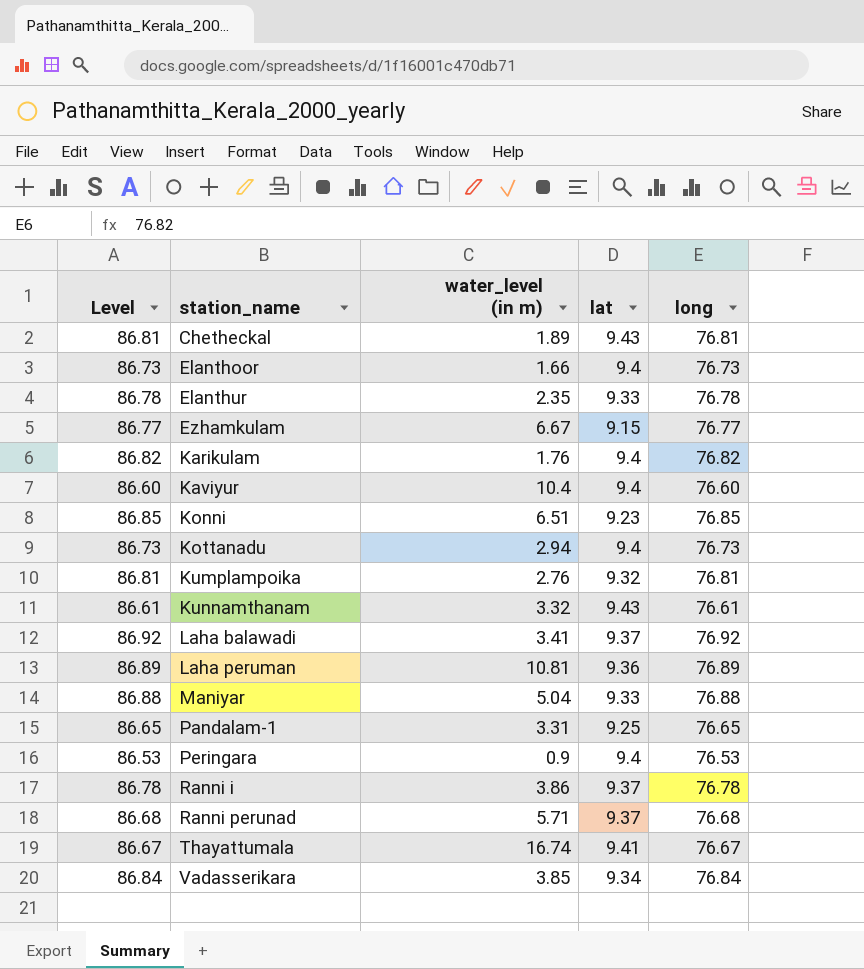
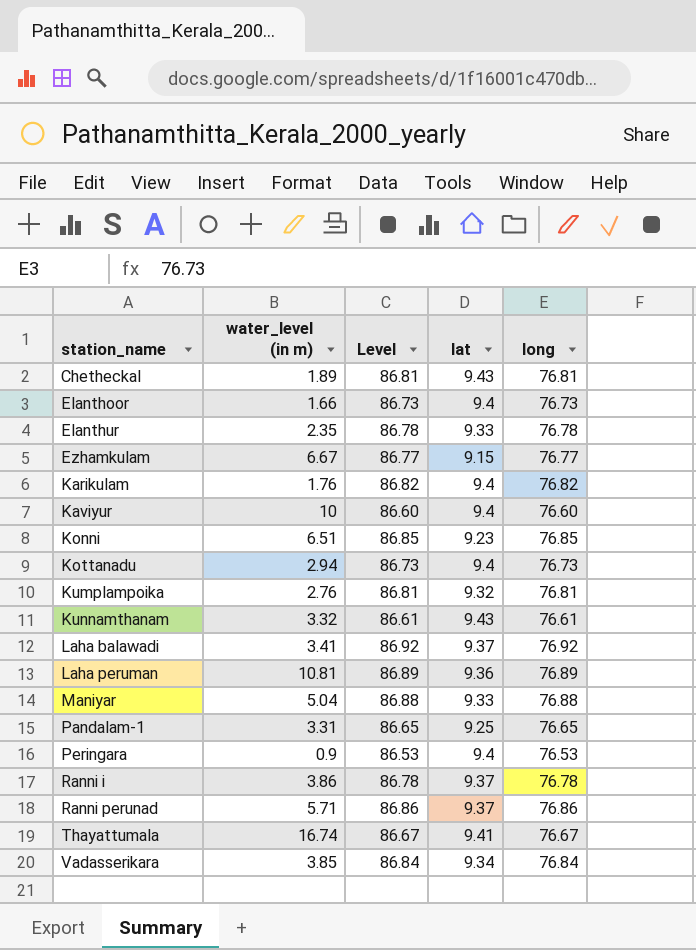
column Level | position: 1 -> 3
Kaviyur | water_level (in m): 10.4 -> 10
Ranni perunad | Level: 86.68 -> 86.86
Ranni perunad | long: 76.68 -> 76.86

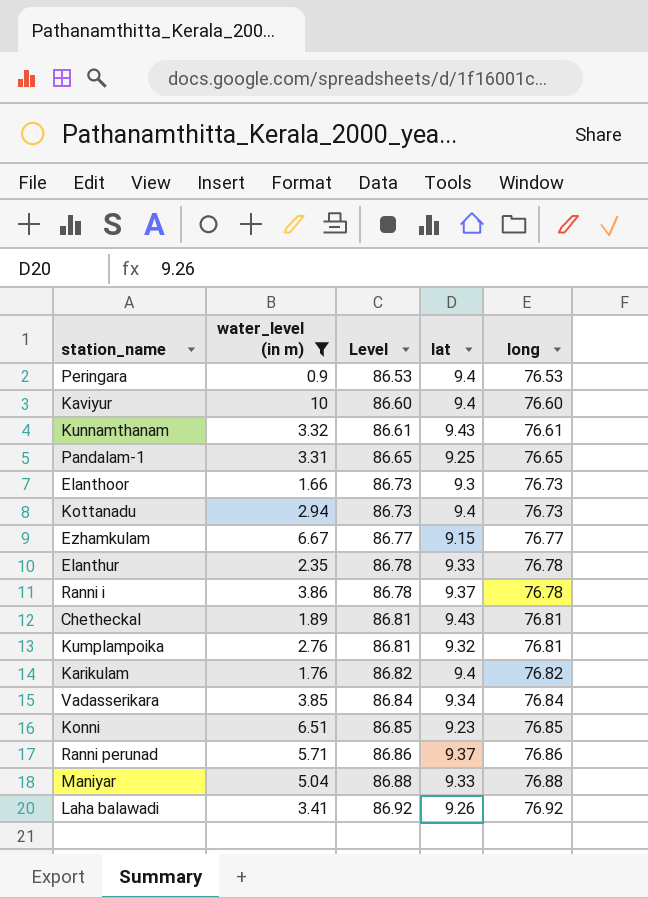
filter: none -> water_level (in m) <= 10
row order: station_name ascending -> Level ascending
Elanthoor | lat: 9.4 -> 9.3
Laha balawadi | lat: 9.37 -> 9.26

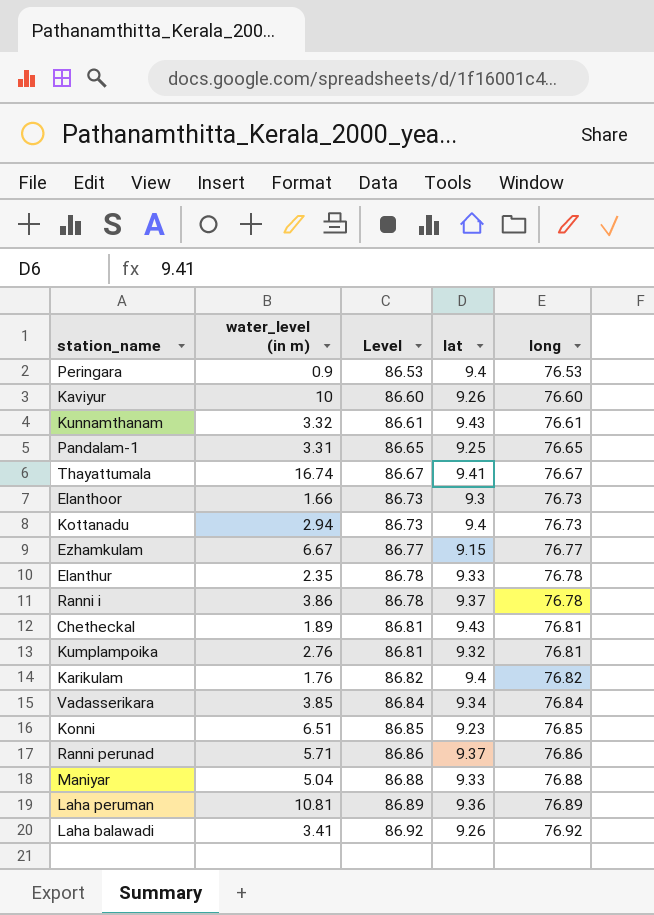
filter: water_level (in m) <= 10 -> none
Kaviyur | lat: 9.4 -> 9.26

